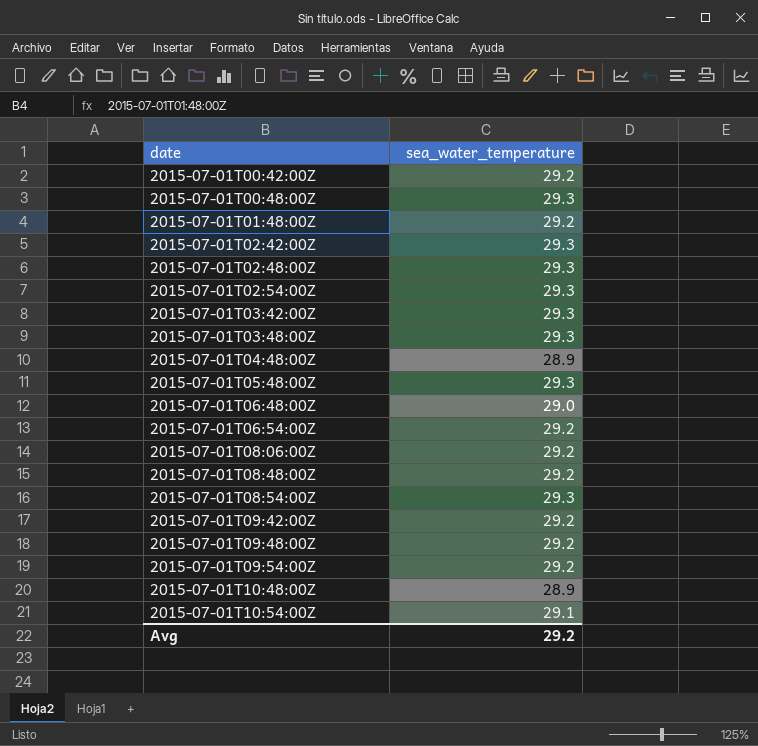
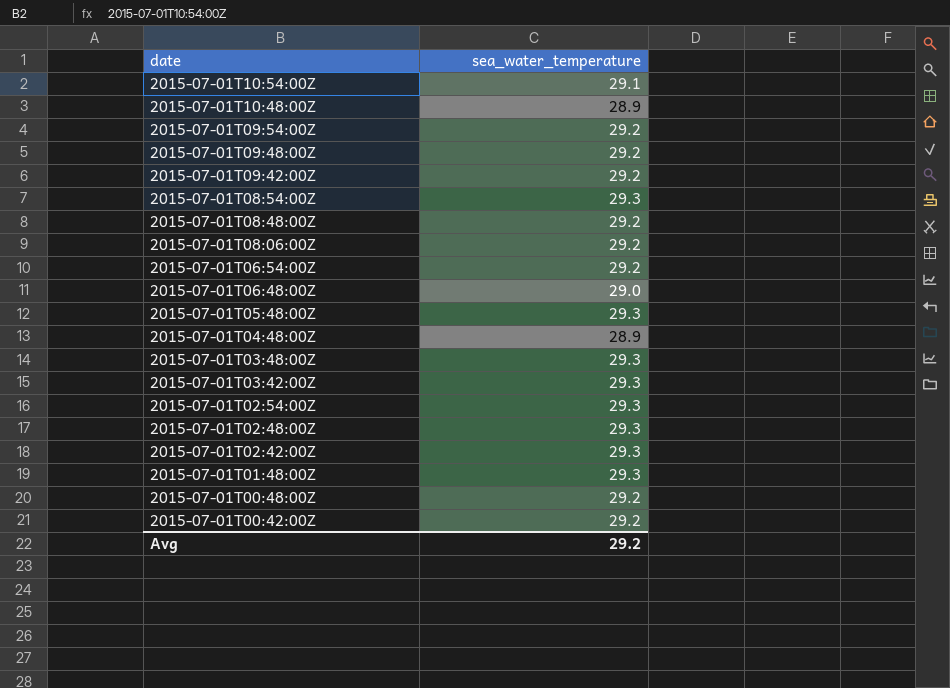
row order: date ascending -> date descending
2015-07-01T01:48:00Z | sea_water_temperature: 29.2 -> 29.3
2015-07-01T00:48:00Z | sea_water_temperature: 29.3 -> 29.2

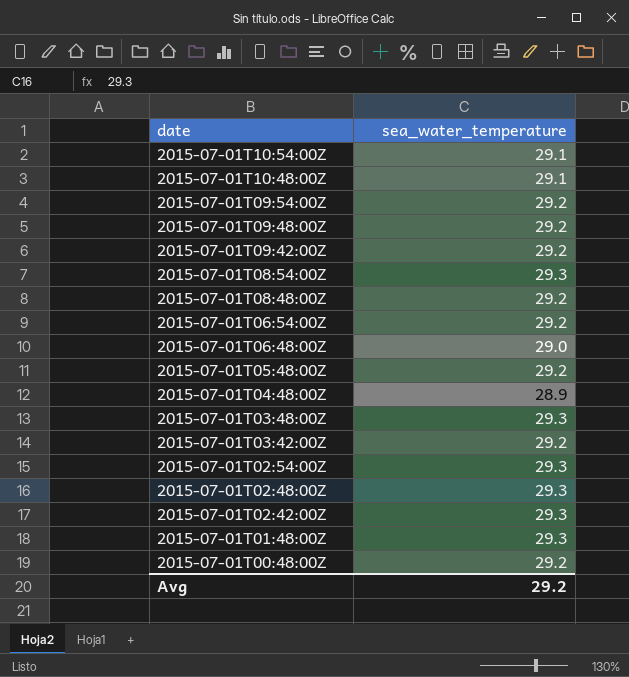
row 2015-07-01T08:06:00Z: 29.2 -> none
row 2015-07-01T00:42:00Z: 29.2 -> none
2015-07-01T10:48:00Z | sea_water_temperature: 28.9 -> 29.1
2015-07-01T05:48:00Z | sea_water_temperature: 29.3 -> 29.2
2015-07-01T03:42:00Z | sea_water_temperature: 29.3 -> 29.2

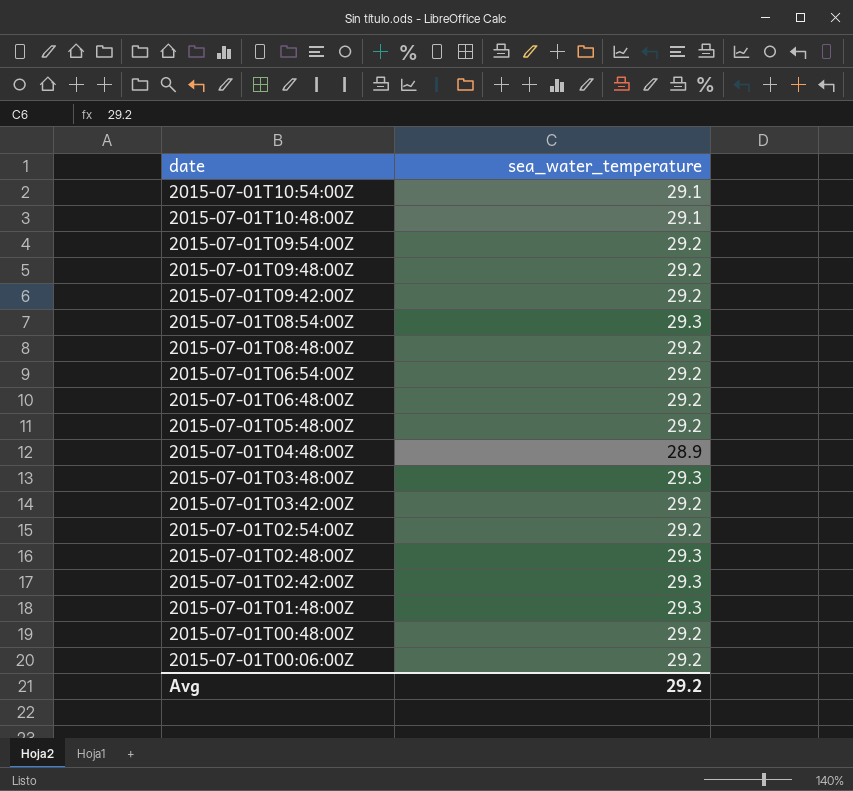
2015-07-01T06:48:00Z | sea_water_temperature: 29.0 -> 29.2
2015-07-01T02:54:00Z | sea_water_temperature: 29.3 -> 29.2
row 2015-07-01T00:06:00Z: none -> 29.2

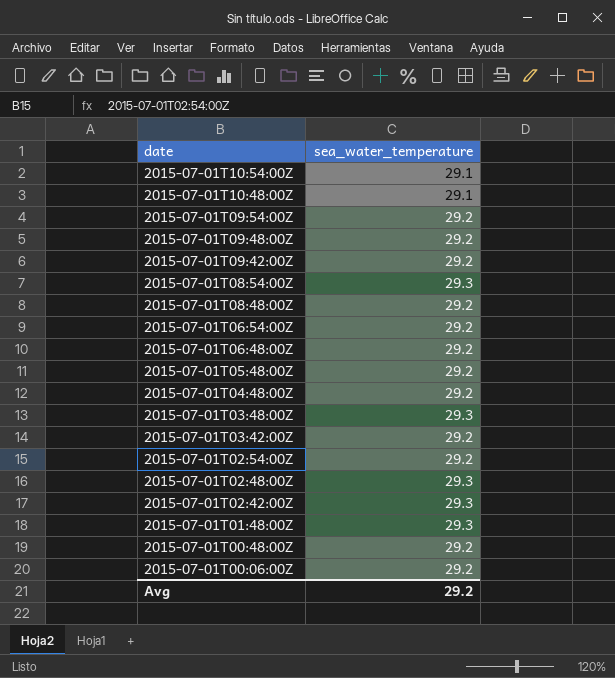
2015-07-01T04:48:00Z | sea_water_temperature: 28.9 -> 29.2

